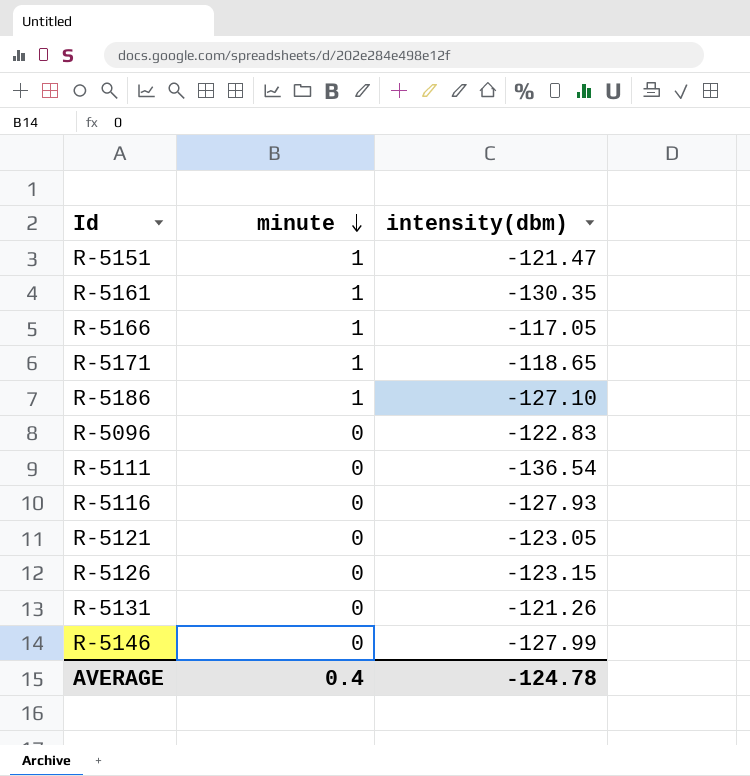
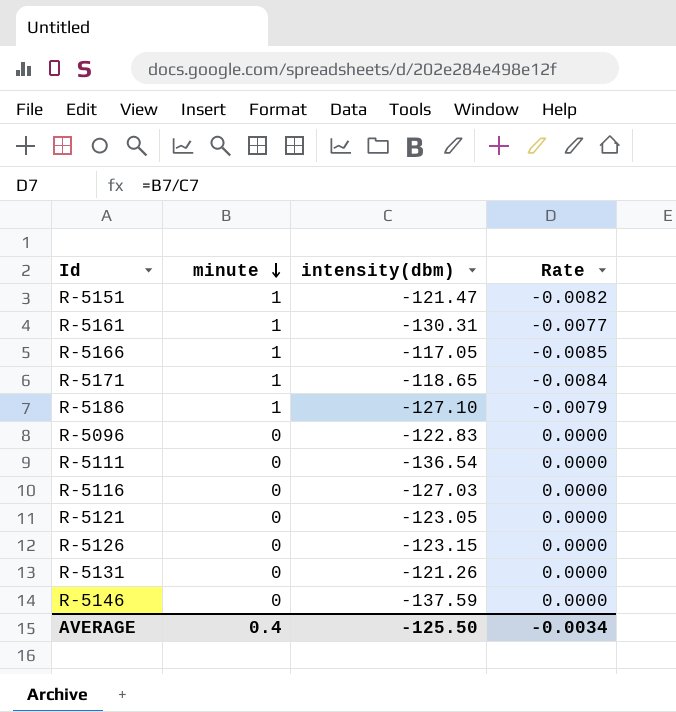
column Rate | formula: none -> [minute] / [intensity(dbm)]
R-5161 | intensity(dbm): -130.35 -> -130.31
R-5116 | intensity(dbm): -127.93 -> -127.03
R-5146 | intensity(dbm): -127.99 -> -137.59
AVERAGE | intensity(dbm): -124.78 -> -125.50

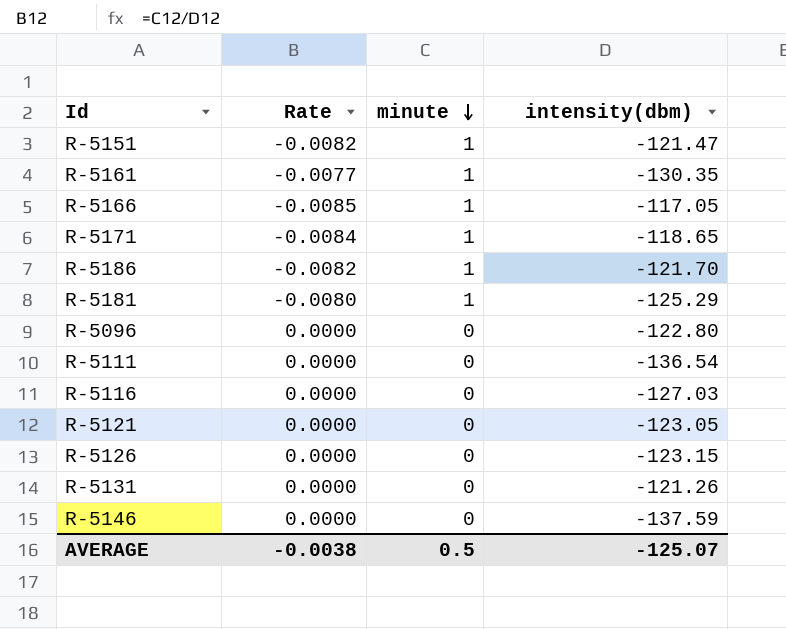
column Rate | position: 4 -> 2
R-5161 | intensity(dbm): -130.31 -> -130.35
R-5186 | Rate: -0.0079 -> -0.0082
R-5186 | intensity(dbm): -127.10 -> -121.70
row R-5181: none -> -0.0080 | 1 | -125.29
R-5096 | intensity(dbm): -122.83 -> -122.80
AVERAGE | Rate: -0.0034 -> -0.0038
AVERAGE | minute: 0.4 -> 0.5
AVERAGE | intensity(dbm): -125.50 -> -125.07

